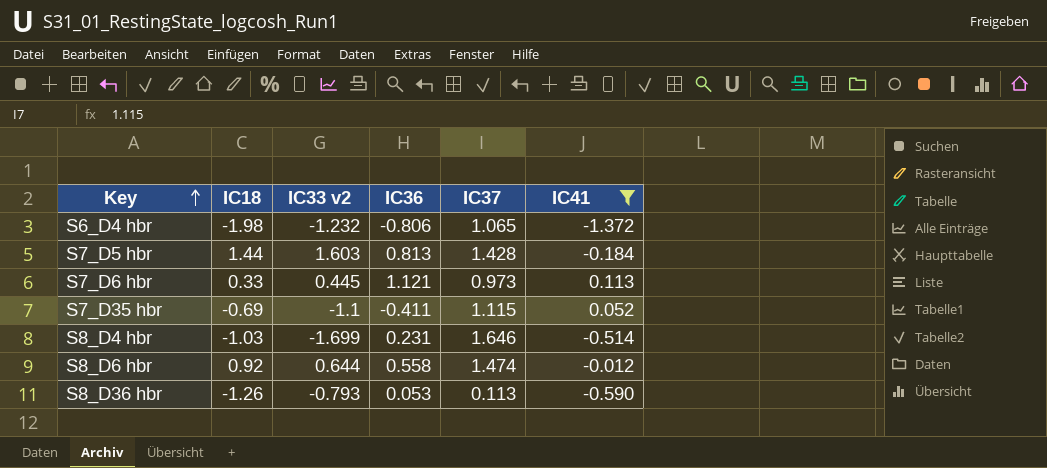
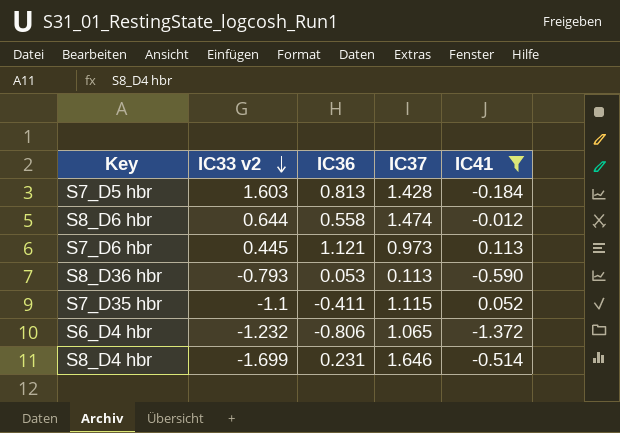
row order: Key ascending -> IC33 v2 descending
column IC18 | position: 2 -> none

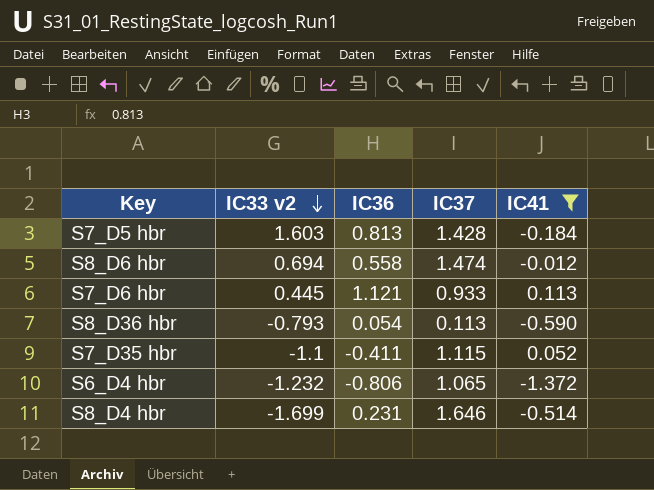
S8_D6 hbr | IC33 v2: 0.644 -> 0.694
S7_D6 hbr | IC37: 0.973 -> 0.933
S8_D36 hbr | IC36: 0.053 -> 0.054

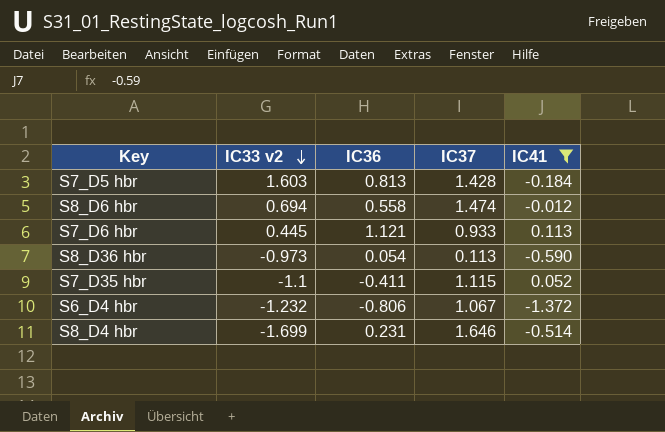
S8_D36 hbr | IC33 v2: -0.793 -> -0.973
S6_D4 hbr | IC37: 1.065 -> 1.067

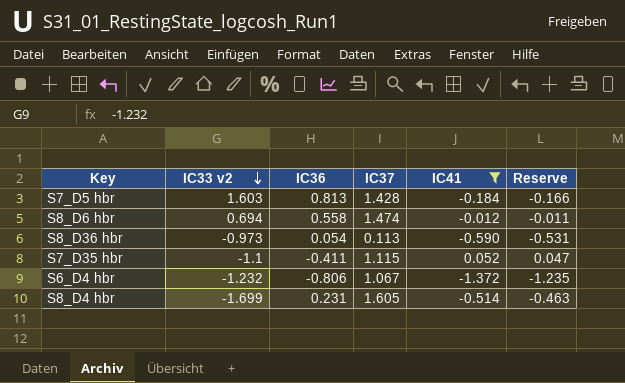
column Reserve | formula: none -> [IC41] * 0.9
row S7_D6 hbr: 0.445 | 1.121 | 0.933 | 0.113 -> none
S8_D4 hbr | IC37: 1.646 -> 1.605

